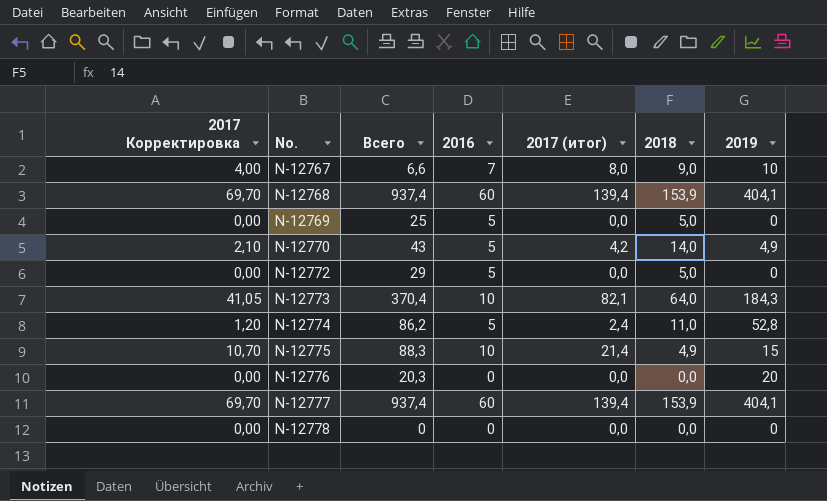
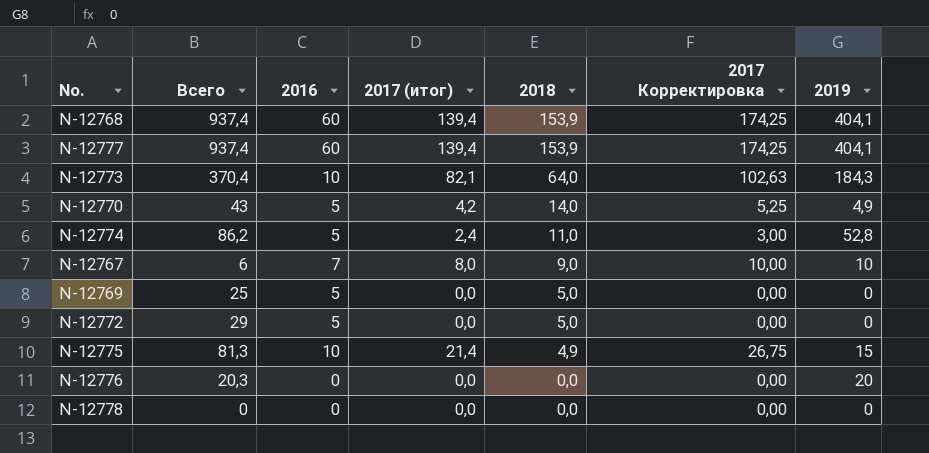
row order: No. ascending -> 2018 descending
column 2017 Корректировка | formula: [2017 (итог)] * 0,5 -> [2017 (итог)] * 1,25
column 2017 Корректировка | position: 1 -> 6
N-12767 | Всего: 6,6 -> 6
N-12775 | Всего: 88,3 -> 81,3

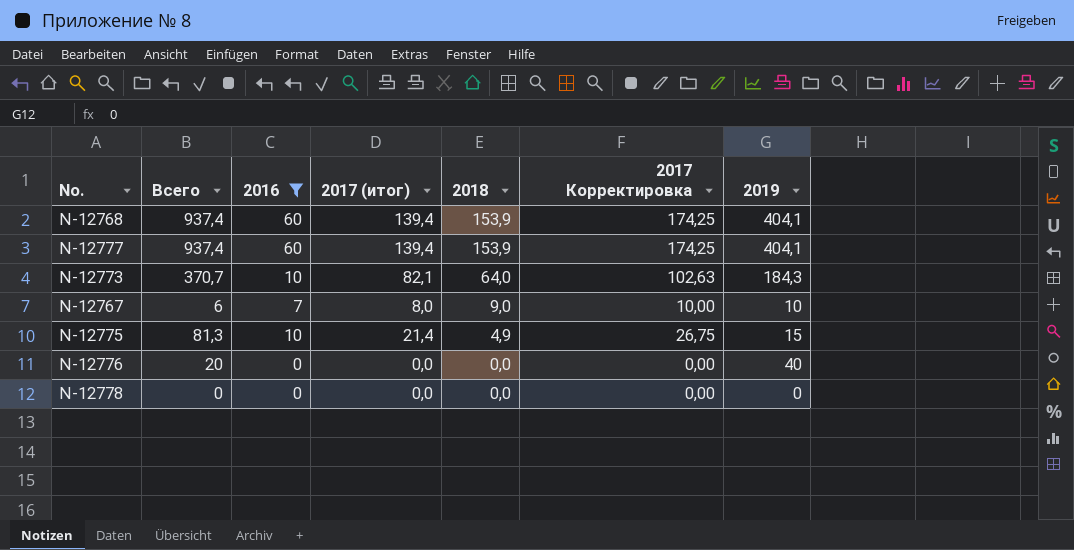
filter: none -> 2016 != 5
N-12773 | Всего: 370,4 -> 370,7
N-12776 | Всего: 20,3 -> 20
N-12776 | 2019: 20 -> 40

